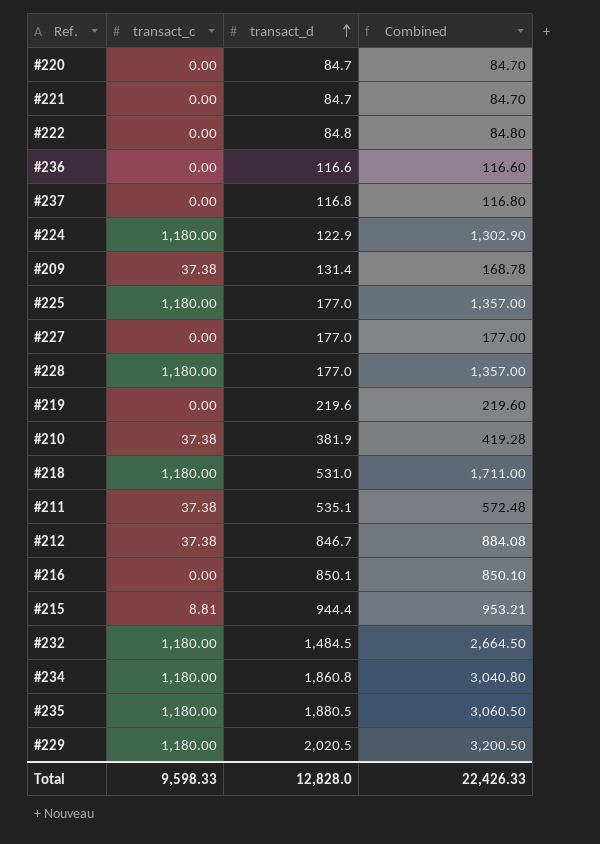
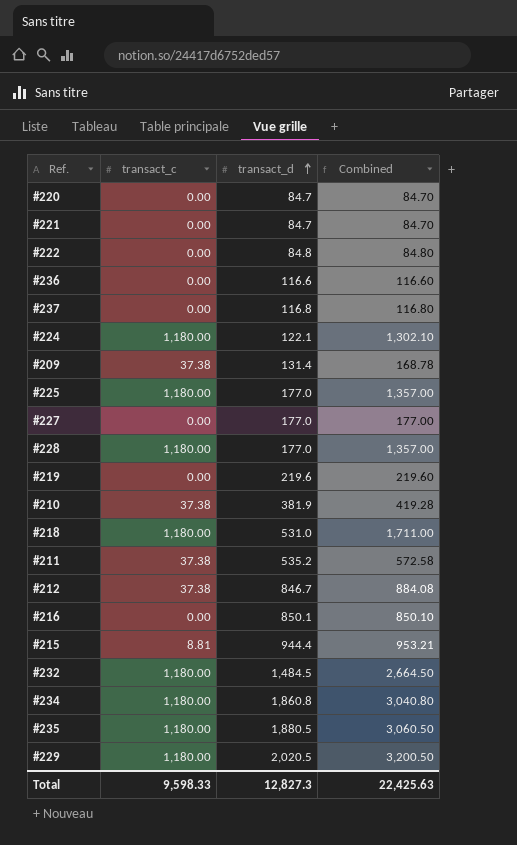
#224 | transact_d: 122.9 -> 122.1
#224 | Combined: 1,302.90 -> 1,302.10
#211 | transact_d: 535.1 -> 535.2
#211 | Combined: 572.48 -> 572.58
Total | transact_d: 12,828.0 -> 12,827.3
Total | Combined: 22,426.33 -> 22,425.63

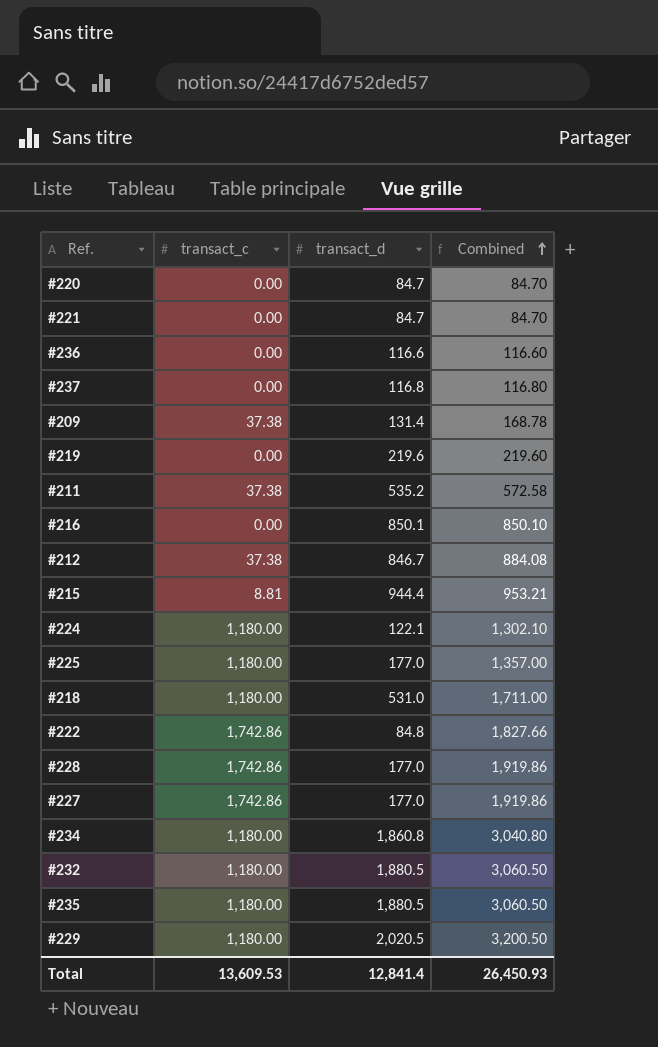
row order: transact_d ascending -> Combined ascending
row #210: 37.38 | 381.9 | 419.28 -> none
#222 | transact_c: 0.00 -> 1,742.86
#222 | Combined: 84.80 -> 1,827.66
#228 | transact_c: 1,180.00 -> 1,742.86
#228 | Combined: 1,357.00 -> 1,919.86
#227 | transact_c: 0.00 -> 1,742.86
#227 | Combined: 177.00 -> 1,919.86
#232 | transact_d: 1,484.5 -> 1,880.5
#232 | Combined: 2,664.50 -> 3,060.50
Total | transact_c: 9,598.33 -> 13,609.53
Total | transact_d: 12,827.3 -> 12,841.4
Total | Combined: 22,425.63 -> 26,450.93

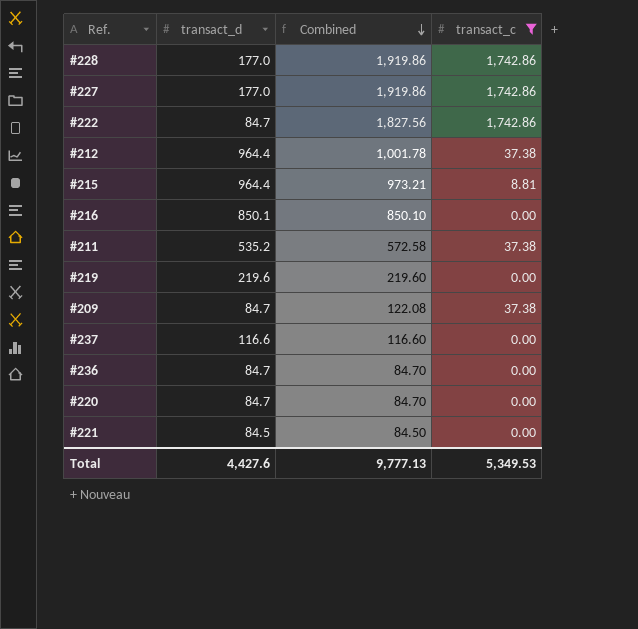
filter: none -> transact_c != 1,180.00
row order: Combined ascending -> Combined descending
column transact_c | position: 2 -> 4
#222 | transact_d: 84.8 -> 84.7
#222 | Combined: 1,827.66 -> 1,827.56
#212 | transact_d: 846.7 -> 964.4
#212 | Combined: 884.08 -> 1,001.78
#215 | transact_d: 944.4 -> 964.4
#215 | Combined: 953.21 -> 973.21
#209 | transact_d: 131.4 -> 84.7
#209 | Combined: 168.78 -> 122.08
#237 | transact_d: 116.8 -> 116.6
#237 | Combined: 116.80 -> 116.60
#236 | transact_d: 116.6 -> 84.7
#236 | Combined: 116.60 -> 84.70
#221 | transact_d: 84.7 -> 84.5
#221 | Combined: 84.70 -> 84.50
Total | transact_d: 12,841.4 -> 4,427.6
Total | Combined: 26,450.93 -> 9,777.13
Total | transact_c: 13,609.53 -> 5,349.53

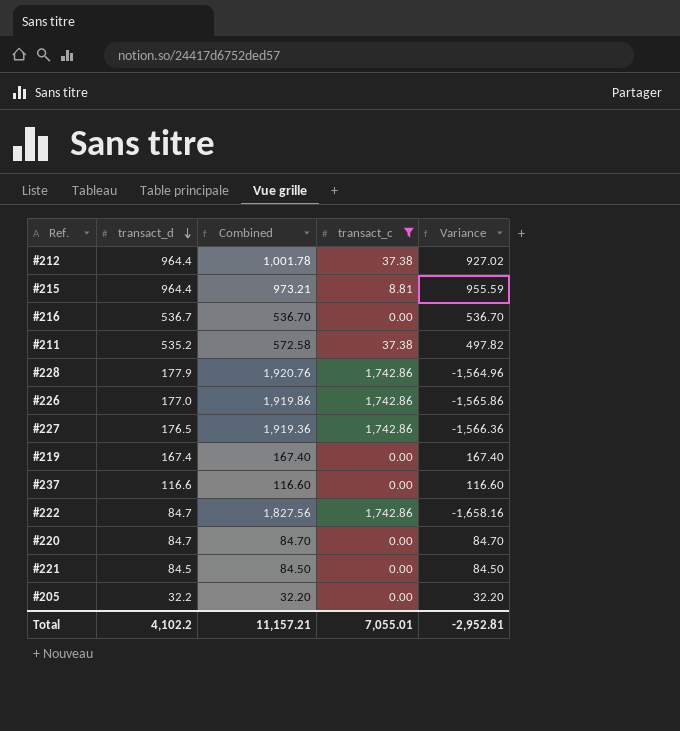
row order: Combined descending -> transact_d descending
column Variance | formula: none -> [transact_d] - [transact_c]
row #209: 84.7 | 122.08 | 37.38 -> none
row #236: 84.7 | 84.70 | 0.00 -> none
#216 | transact_d: 850.1 -> 536.7
#216 | Combined: 850.10 -> 536.70
#228 | transact_d: 177.0 -> 177.9
#228 | Combined: 1,919.86 -> 1,920.76
row #226: none -> 177.0 | 1,919.86 | 1,742.86 | -1,565.86
#227 | transact_d: 177.0 -> 176.5
#227 | Combined: 1,919.86 -> 1,919.36
#219 | transact_d: 219.6 -> 167.4
#219 | Combined: 219.60 -> 167.40
row #205: none -> 32.2 | 32.20 | 0.00 | 32.20
Total | transact_d: 4,427.6 -> 4,102.2
Total | Combined: 9,777.13 -> 11,157.21
Total | transact_c: 5,349.53 -> 7,055.01

